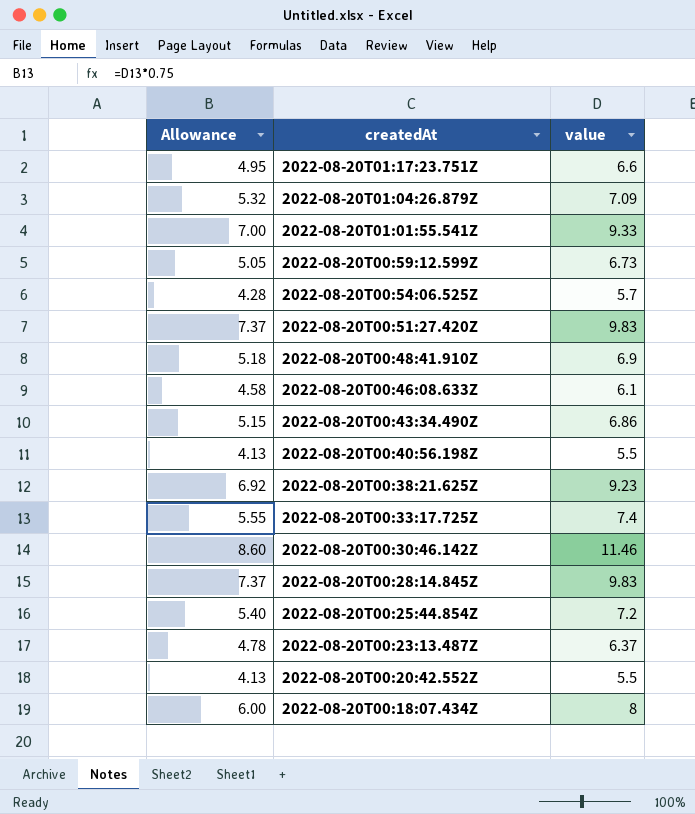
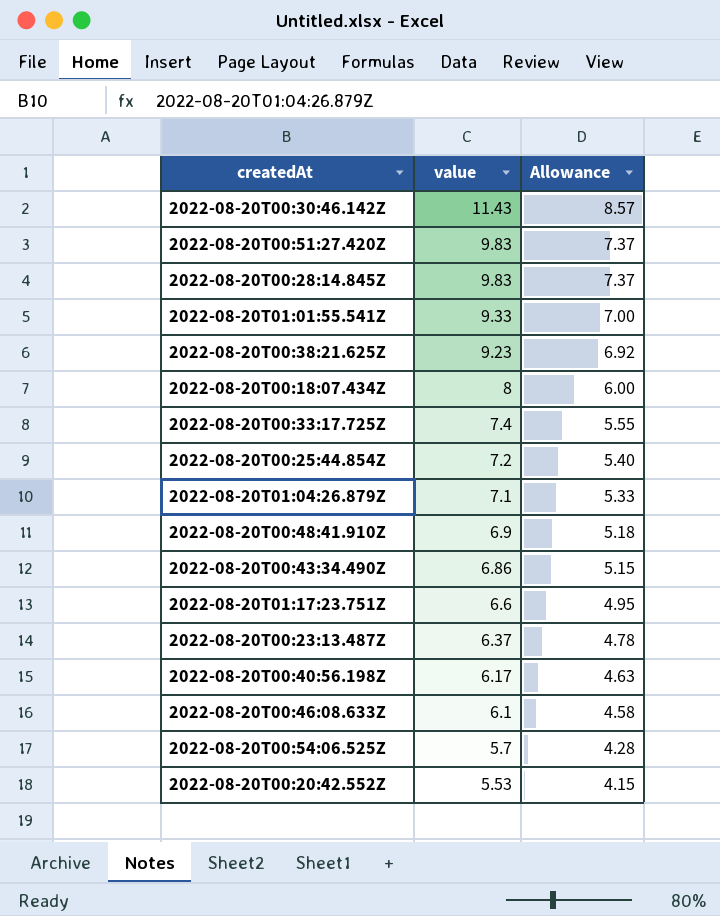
row order: createdAt descending -> value descending
column Allowance | position: 1 -> 3
row 2022-08-20T00:59:12.599Z: 5.05 | 6.73 -> none
2022-08-20T00:30:46.142Z | value: 11.46 -> 11.43
2022-08-20T00:30:46.142Z | Allowance: 8.60 -> 8.57
2022-08-20T01:04:26.879Z | value: 7.09 -> 7.1
2022-08-20T01:04:26.879Z | Allowance: 5.32 -> 5.33
2022-08-20T00:40:56.198Z | value: 5.5 -> 6.17
2022-08-20T00:40:56.198Z | Allowance: 4.13 -> 4.63
2022-08-20T00:20:42.552Z | value: 5.5 -> 5.53
2022-08-20T00:20:42.552Z | Allowance: 4.13 -> 4.15

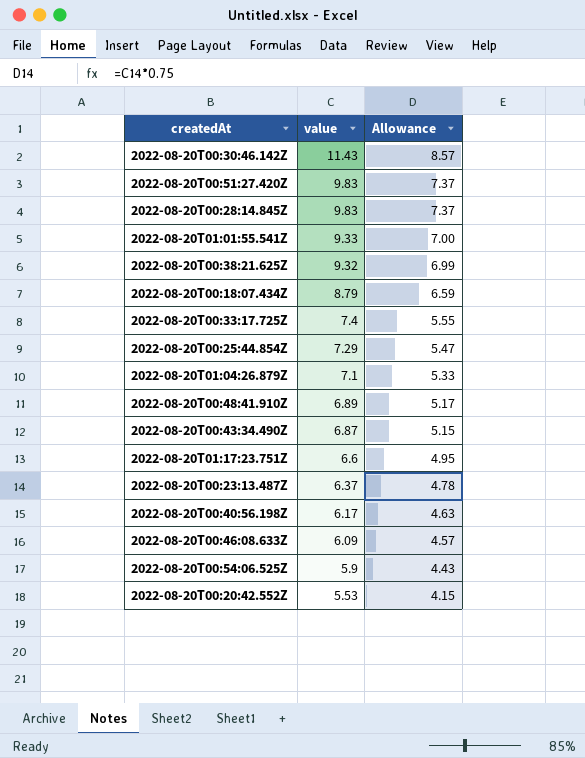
2022-08-20T00:38:21.625Z | value: 9.23 -> 9.32
2022-08-20T00:38:21.625Z | Allowance: 6.92 -> 6.99
2022-08-20T00:18:07.434Z | value: 8 -> 8.79
2022-08-20T00:18:07.434Z | Allowance: 6.00 -> 6.59
2022-08-20T00:25:44.854Z | value: 7.2 -> 7.29
2022-08-20T00:25:44.854Z | Allowance: 5.40 -> 5.47
2022-08-20T00:48:41.910Z | value: 6.9 -> 6.89
2022-08-20T00:48:41.910Z | Allowance: 5.18 -> 5.17
2022-08-20T00:43:34.490Z | value: 6.86 -> 6.87
2022-08-20T00:46:08.633Z | value: 6.1 -> 6.09
2022-08-20T00:46:08.633Z | Allowance: 4.58 -> 4.57
2022-08-20T00:54:06.525Z | value: 5.7 -> 5.9
2022-08-20T00:54:06.525Z | Allowance: 4.28 -> 4.43

